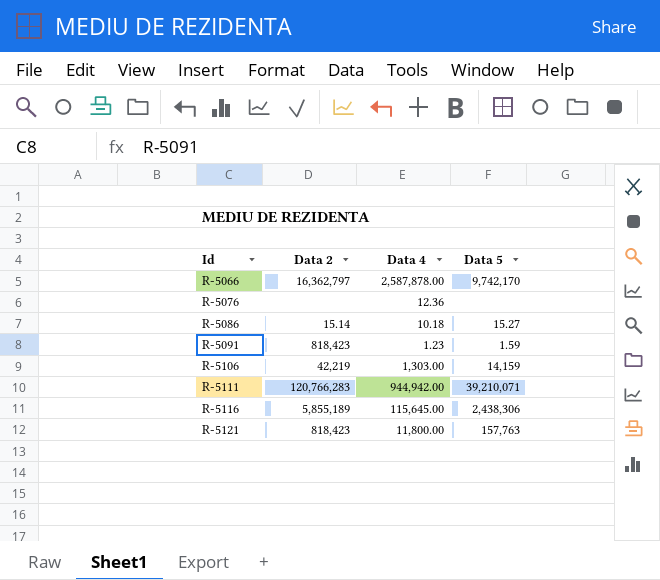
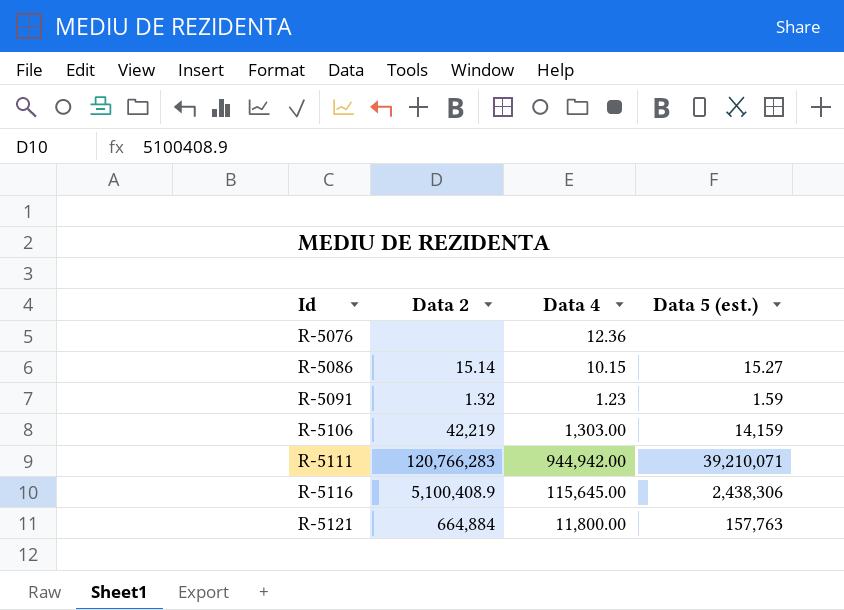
column name: Data 5 -> Data 5 (est.)
row R-5066: 16,362,797 | 2,587,878.00 | 9,742,170 -> none
R-5086 | Data 4: 10.18 -> 10.15
R-5091 | Data 2: 818,423 -> 1.32
R-5116 | Data 2: 5,855,189 -> 5,100,408.9
R-5121 | Data 2: 818,423 -> 664,884

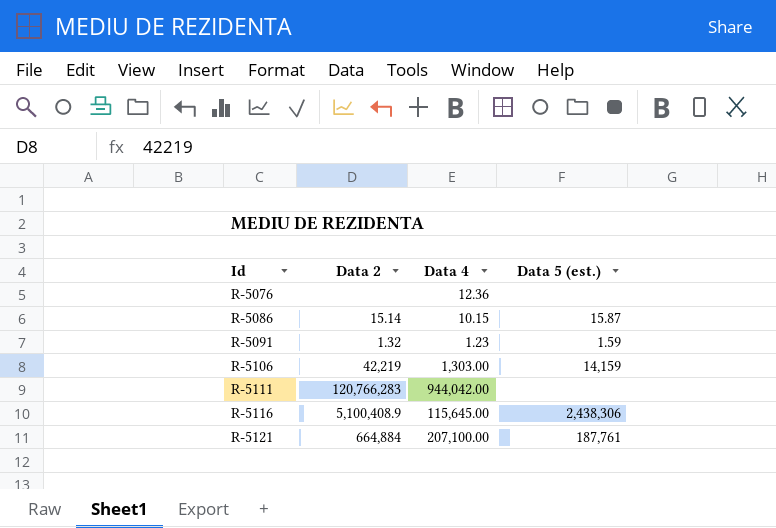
R-5086 | Data 5 (est.): 15.27 -> 15.87
R-5111 | Data 4: 944,942.00 -> 944,042.00
R-5111 | Data 5 (est.): 39,210,071 -> none
R-5121 | Data 4: 11,800.00 -> 207,100.00
R-5121 | Data 5 (est.): 157,763 -> 187,761

